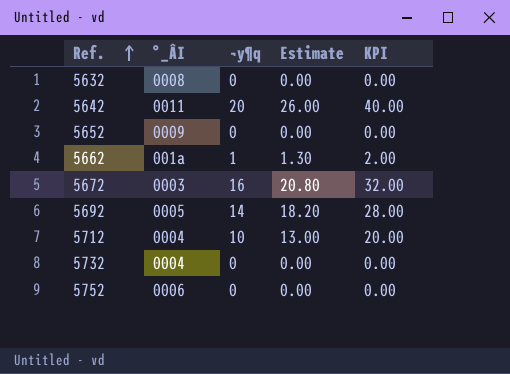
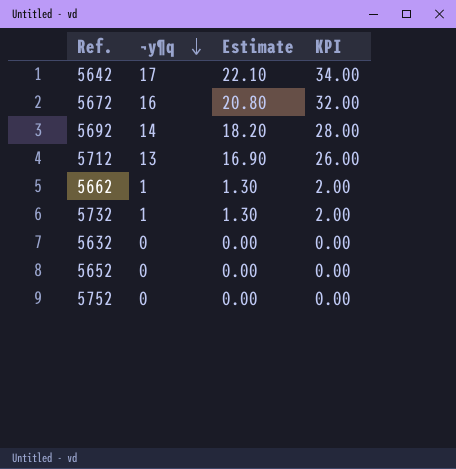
row order: Ref. ascending -> ¬y¶q descending
column °_ÂI | position: 2 -> none
5642 | ¬y¶q: 20 -> 17
5642 | Estimate: 26.00 -> 22.10
5642 | KPI: 40.00 -> 34.00
5712 | ¬y¶q: 10 -> 13
5712 | Estimate: 13.00 -> 16.90
5712 | KPI: 20.00 -> 26.00
5732 | ¬y¶q: 0 -> 1
5732 | Estimate: 0.00 -> 1.30
5732 | KPI: 0.00 -> 2.00

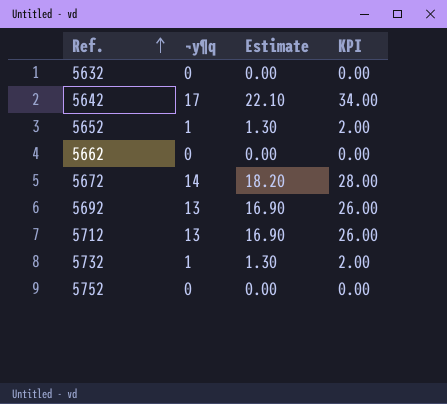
row order: ¬y¶q descending -> Ref. ascending
5652 | ¬y¶q: 0 -> 1
5652 | Estimate: 0.00 -> 1.30
5652 | KPI: 0.00 -> 2.00
5662 | ¬y¶q: 1 -> 0
5662 | Estimate: 1.30 -> 0.00
5662 | KPI: 2.00 -> 0.00
5672 | ¬y¶q: 16 -> 14
5672 | Estimate: 20.80 -> 18.20
5672 | KPI: 32.00 -> 28.00
5692 | ¬y¶q: 14 -> 13
5692 | Estimate: 18.20 -> 16.90
5692 | KPI: 28.00 -> 26.00

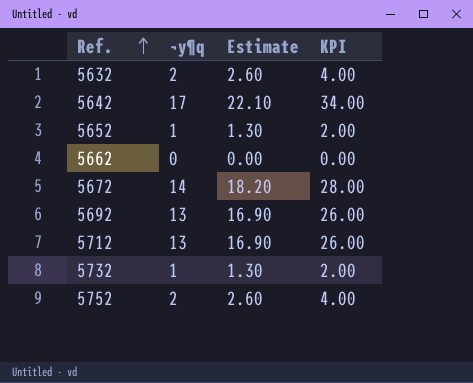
5632 | ¬y¶q: 0 -> 2
5632 | Estimate: 0.00 -> 2.60
5632 | KPI: 0.00 -> 4.00
5752 | ¬y¶q: 0 -> 2
5752 | Estimate: 0.00 -> 2.60
5752 | KPI: 0.00 -> 4.00

